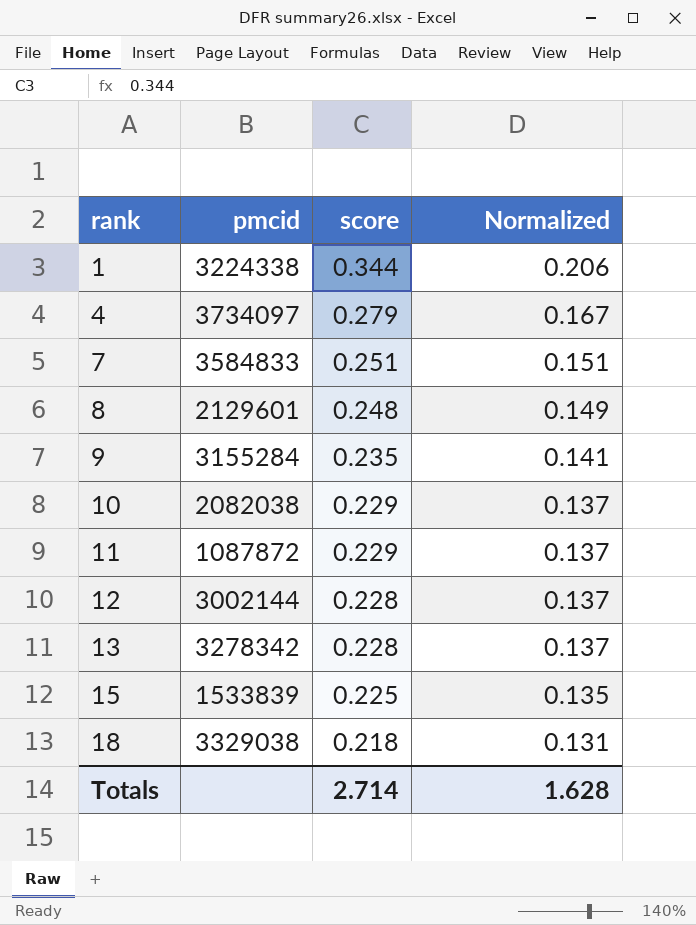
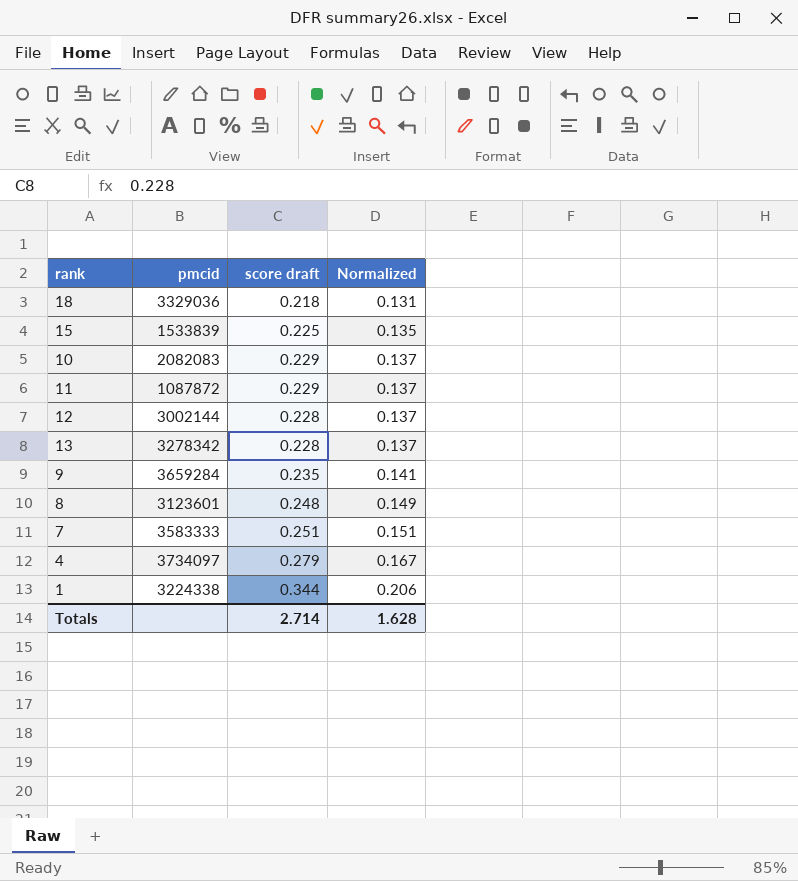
row order: rank ascending -> Normalized ascending
column name: score -> score draft
18 | pmcid: 3329038 -> 3329036
10 | pmcid: 2082038 -> 2082083
9 | pmcid: 3155284 -> 3659284
8 | pmcid: 2129601 -> 3123601
7 | pmcid: 3584833 -> 3583333

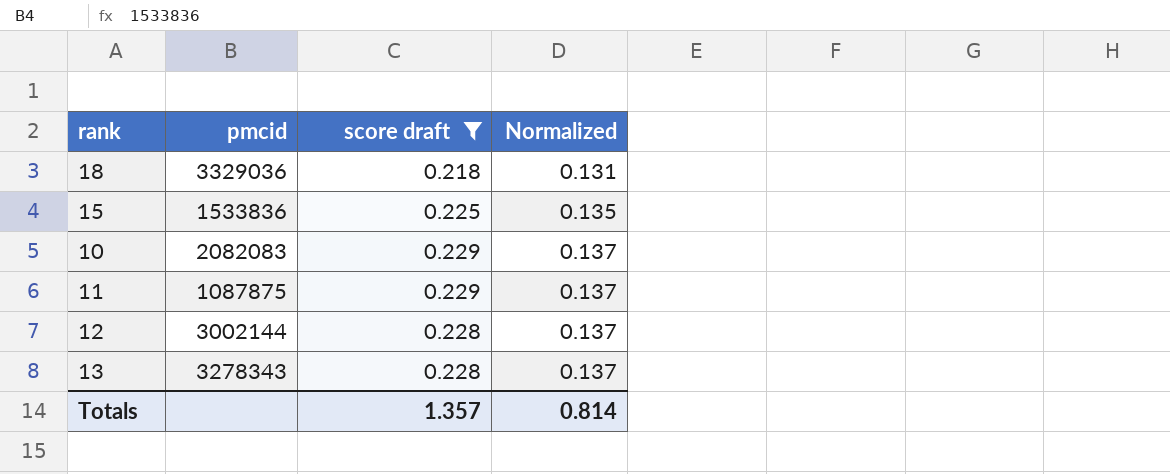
filter: none -> score draft <= 0.229
15 | pmcid: 1533839 -> 1533836
11 | pmcid: 1087872 -> 1087875
13 | pmcid: 3278342 -> 3278343
Totals | score draft: 2.714 -> 1.357
Totals | Normalized: 1.628 -> 0.814

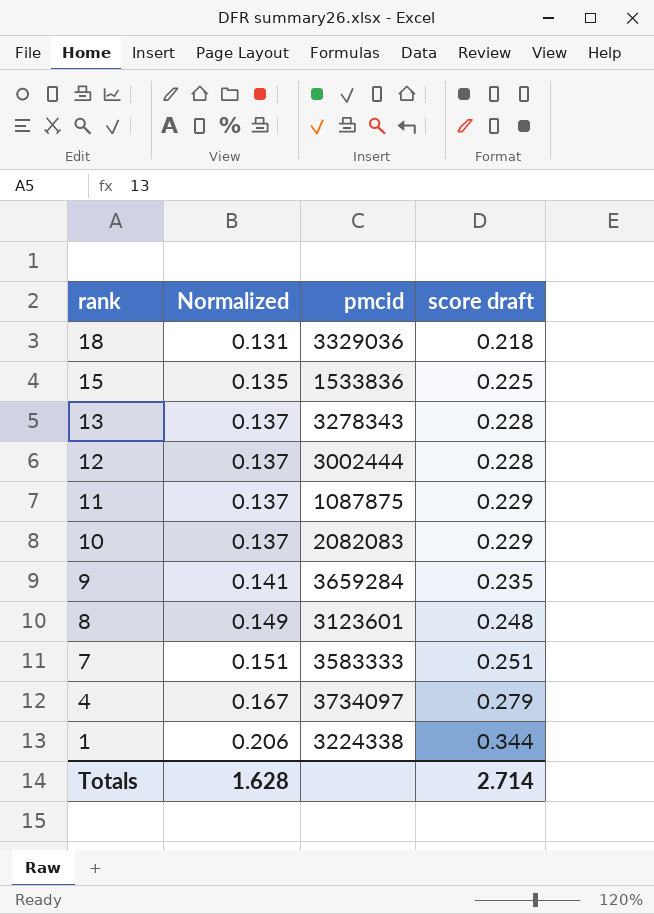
filter: score draft <= 0.229 -> none
row order: Normalized ascending -> rank descending
column Normalized | position: 4 -> 2
12 | pmcid: 3002144 -> 3002444
Totals | Normalized: 0.814 -> 1.628
Totals | score draft: 1.357 -> 2.714

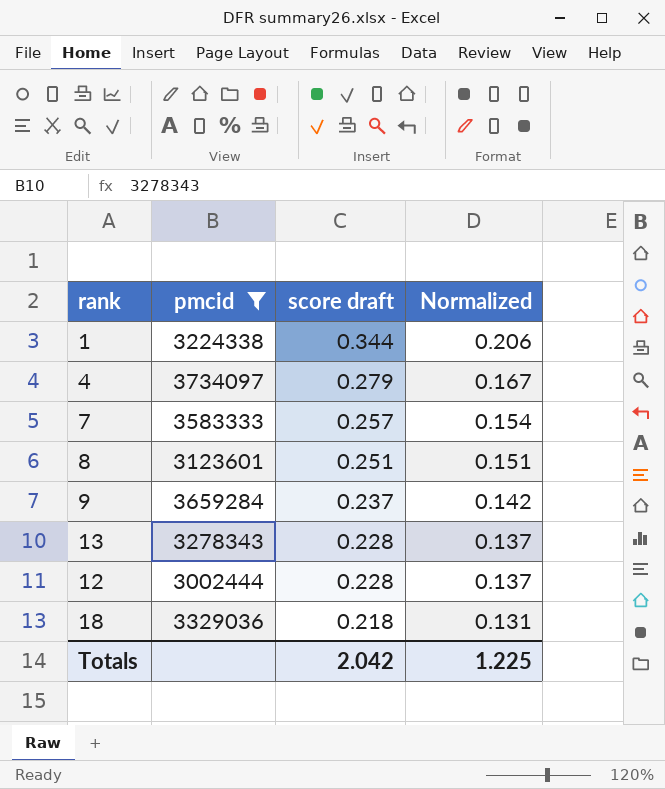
filter: none -> pmcid >= 3002444
row order: rank descending -> score draft descending
column Normalized | position: 2 -> 4
7 | score draft: 0.251 -> 0.257
7 | Normalized: 0.151 -> 0.154
8 | score draft: 0.248 -> 0.251
8 | Normalized: 0.149 -> 0.151
9 | score draft: 0.235 -> 0.237
9 | Normalized: 0.141 -> 0.142
Totals | score draft: 2.714 -> 2.042
Totals | Normalized: 1.628 -> 1.225

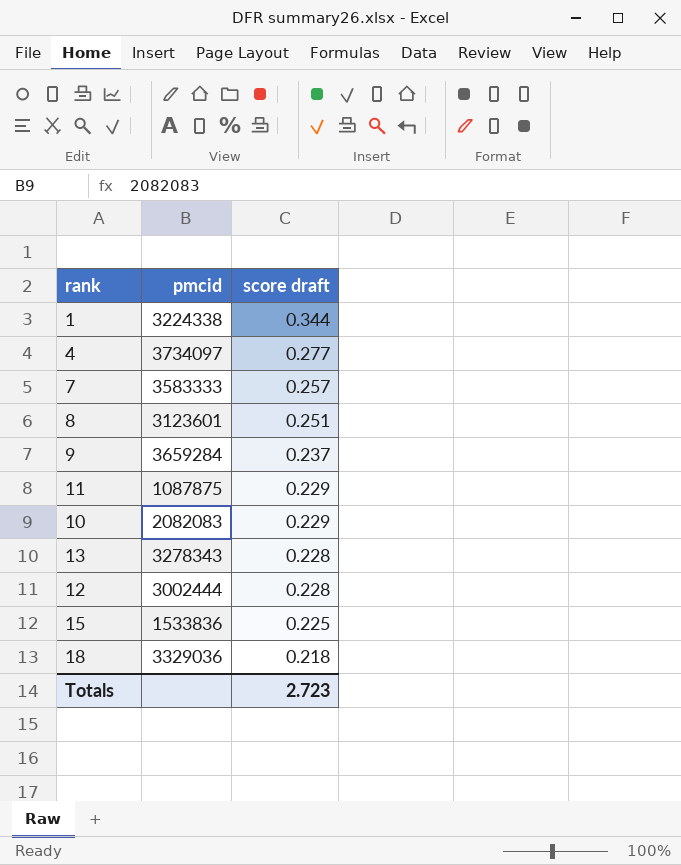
filter: pmcid >= 3002444 -> none
column Normalized | formula: [score draft] * 0.6 -> none
4 | score draft: 0.279 -> 0.277
Totals | score draft: 2.042 -> 2.723

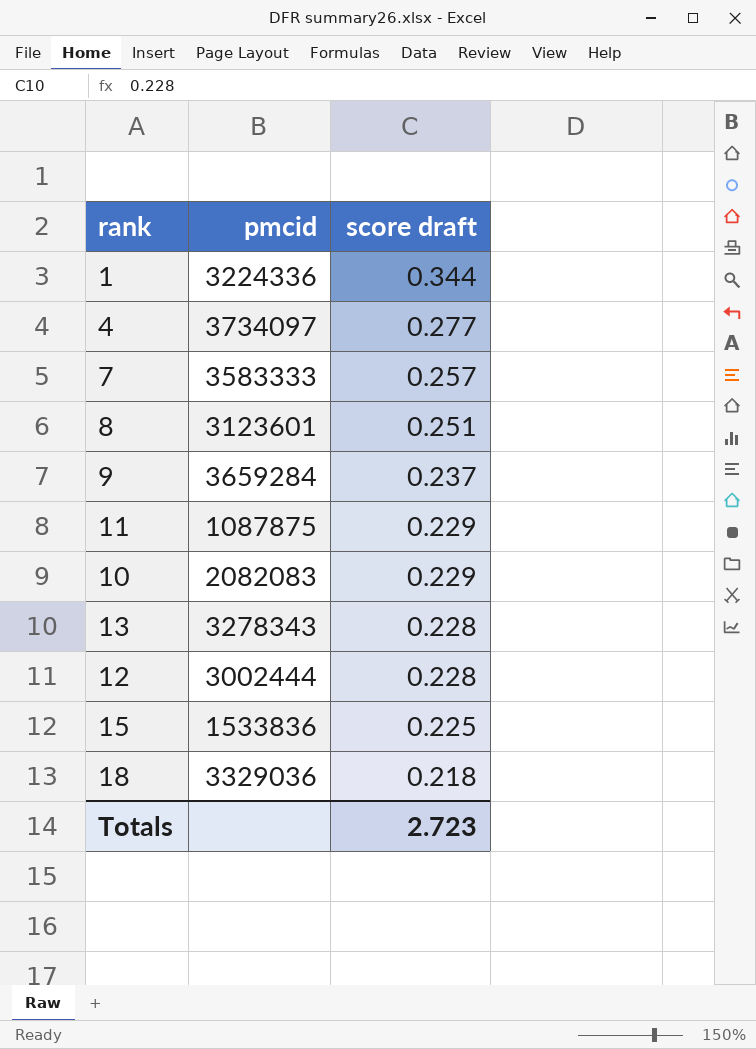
1 | pmcid: 3224338 -> 3224336

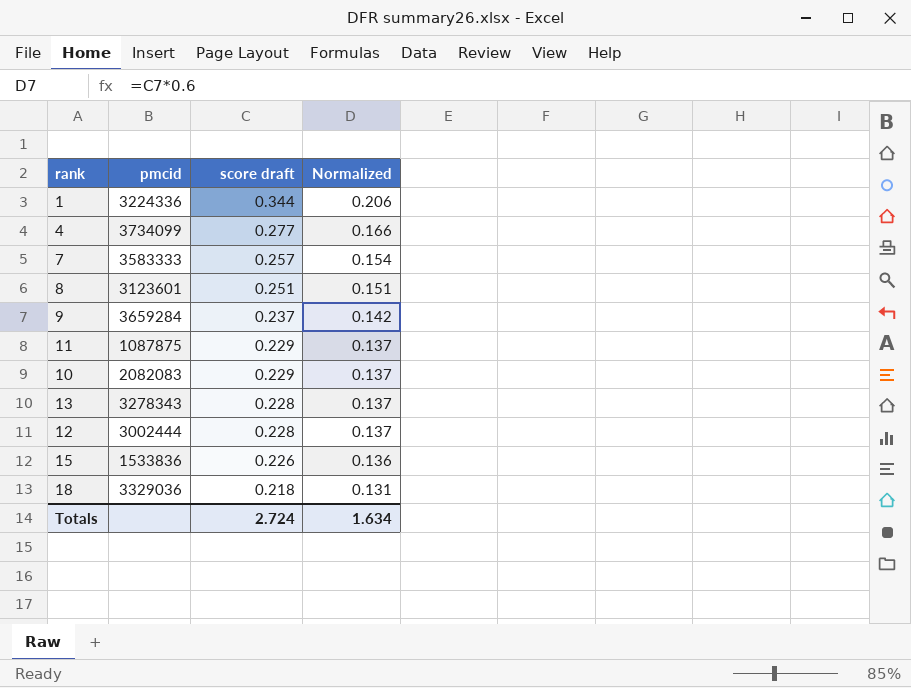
column Normalized | formula: none -> [score draft] * 0.6
4 | pmcid: 3734097 -> 3734099
15 | score draft: 0.225 -> 0.226
Totals | score draft: 2.723 -> 2.724

